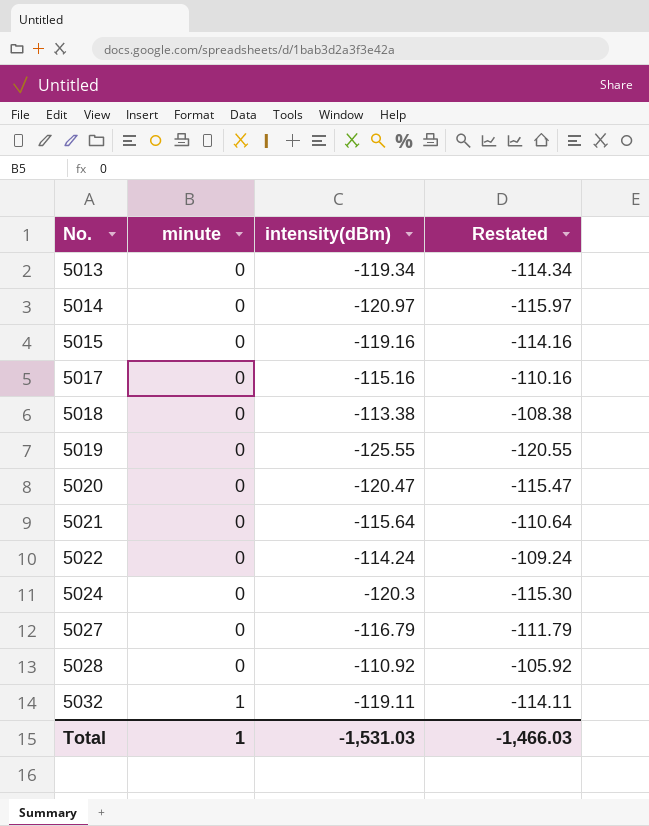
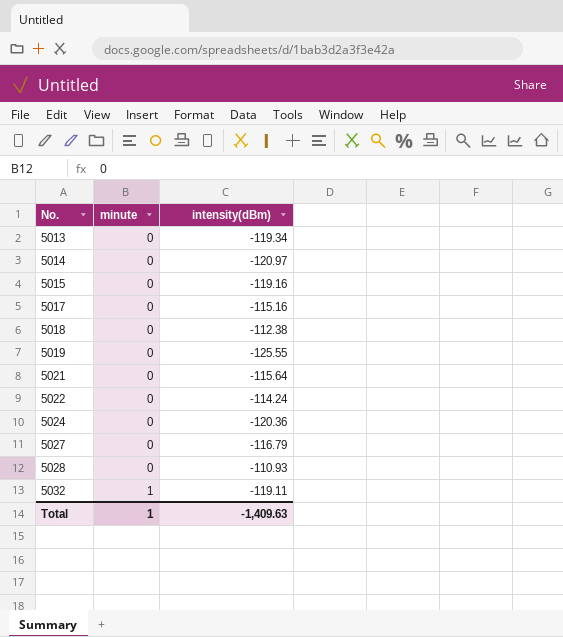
column Restated | formula: [intensity(dBm)] + 5 -> none
row 5020: 0 | -120.47 | -115.47 -> none
5018 | intensity(dBm): -113.38 -> -112.38
5024 | intensity(dBm): -120.3 -> -120.36
5028 | intensity(dBm): -110.92 -> -110.93
Total | intensity(dBm): -1,531.03 -> -1,409.63

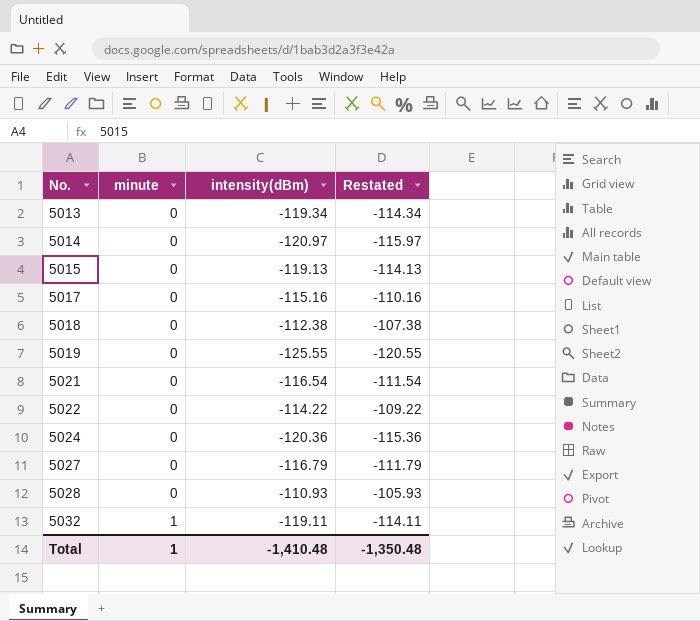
column Restated | formula: none -> [intensity(dBm)] + 5
5015 | intensity(dBm): -119.16 -> -119.13
5021 | intensity(dBm): -115.64 -> -116.54
5022 | intensity(dBm): -114.24 -> -114.22
Total | intensity(dBm): -1,409.63 -> -1,410.48

